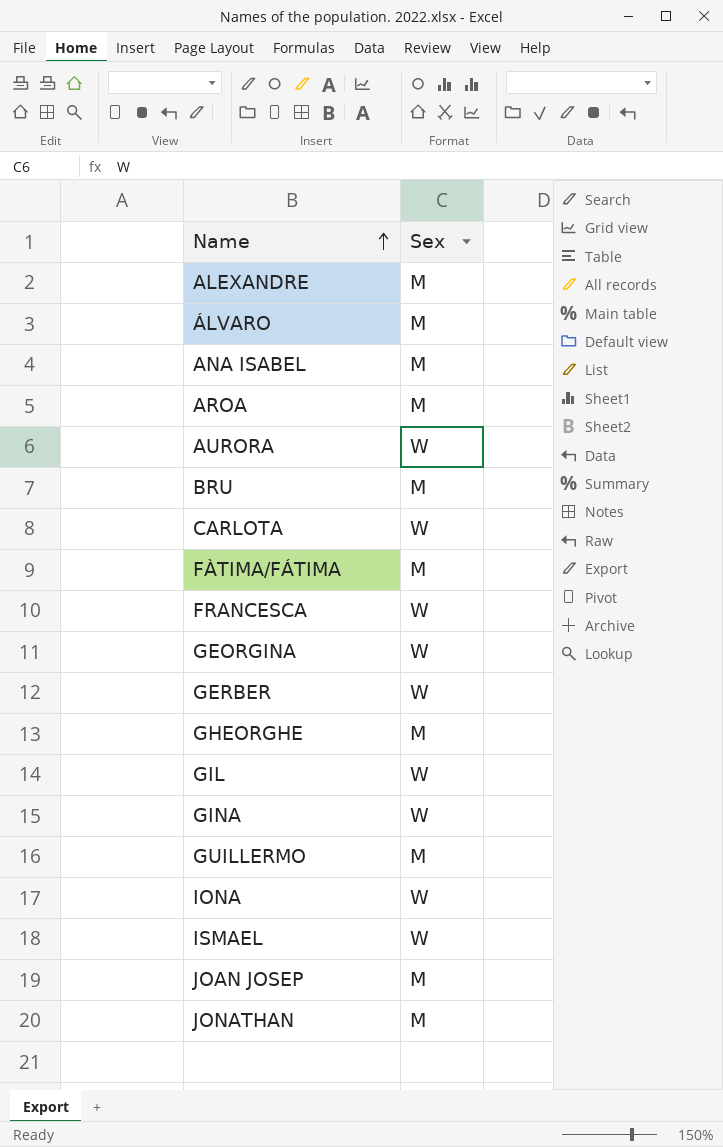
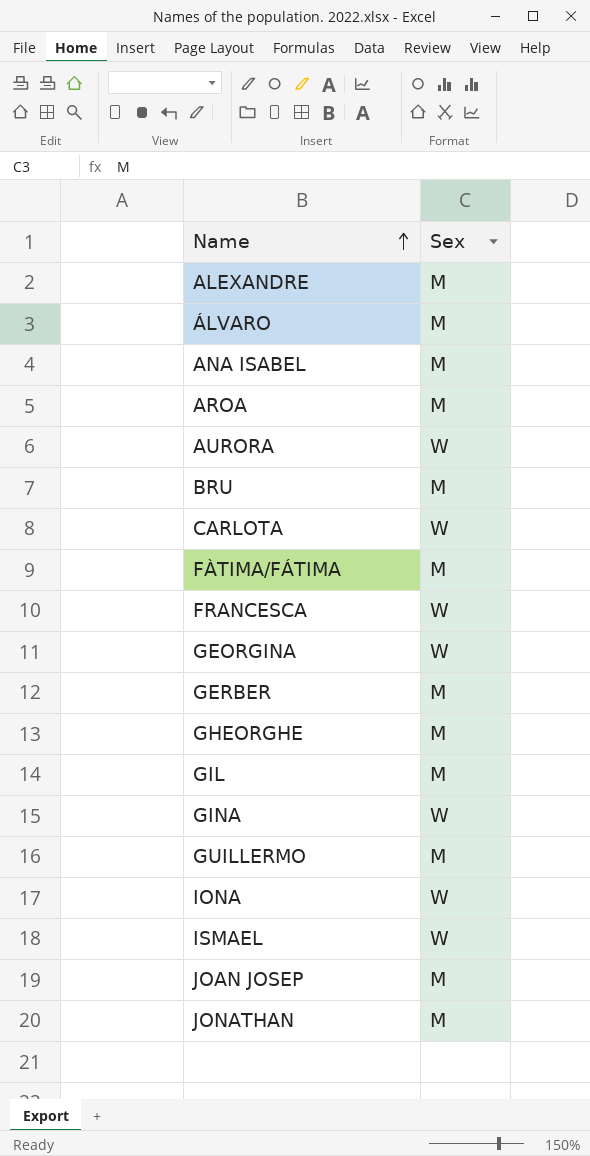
GERBER | Sex: W -> M
GIL | Sex: W -> M

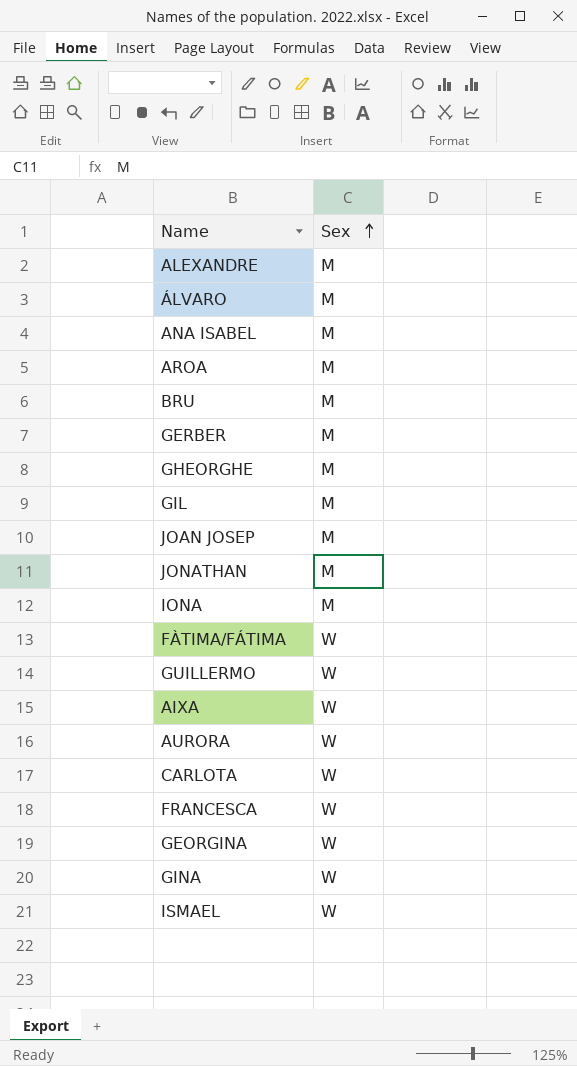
row order: Name ascending -> Sex ascending
IONA | Sex: W -> M
FÀTIMA/FÁTIMA | Sex: M -> W
GUILLERMO | Sex: M -> W
row AIXA: none -> W

